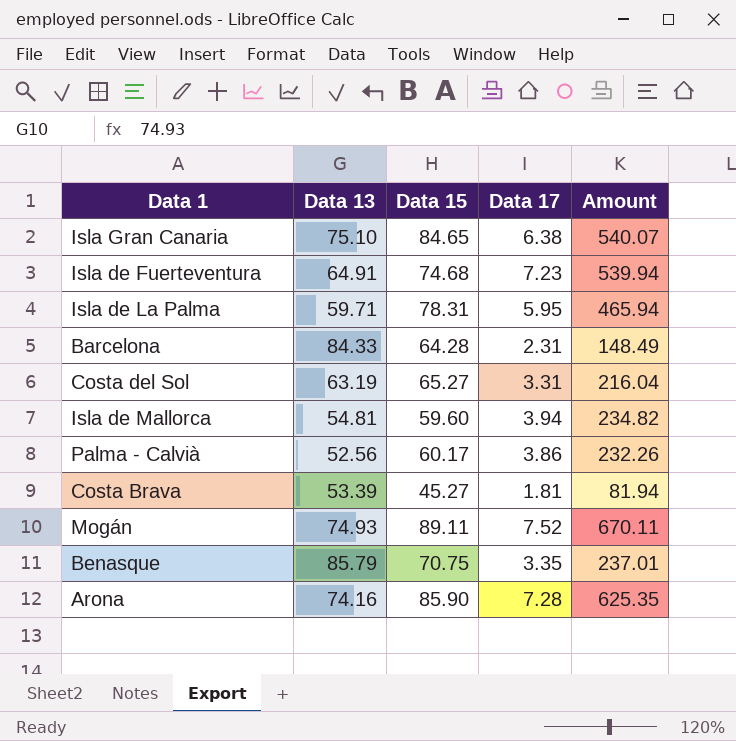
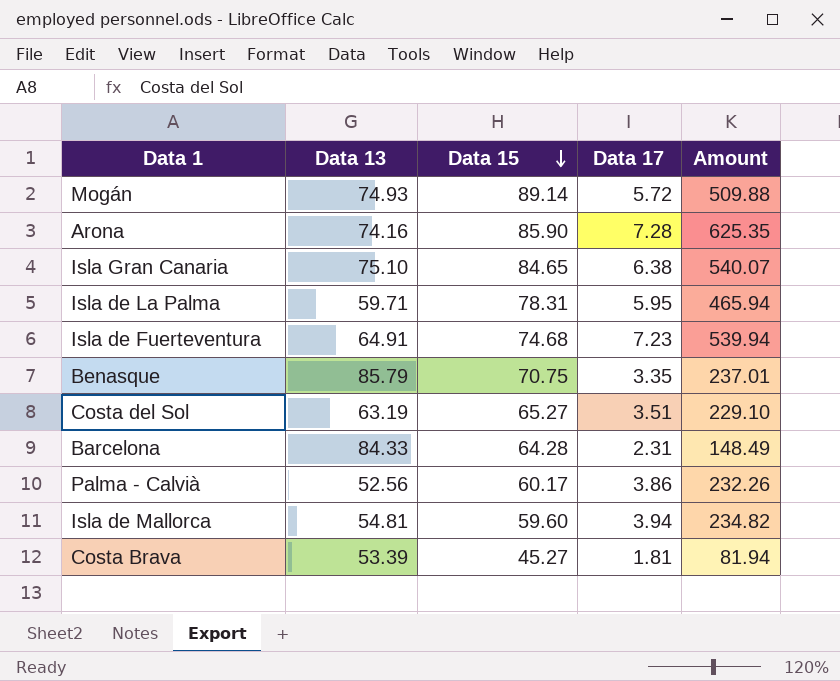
row order: none -> Data 15 descending
Mogán | Data 15: 89.11 -> 89.14
Mogán | Data 17: 7.52 -> 5.72
Mogán | Amount: 670.11 -> 509.88
Costa del Sol | Data 17: 3.31 -> 3.51
Costa del Sol | Amount: 216.04 -> 229.10

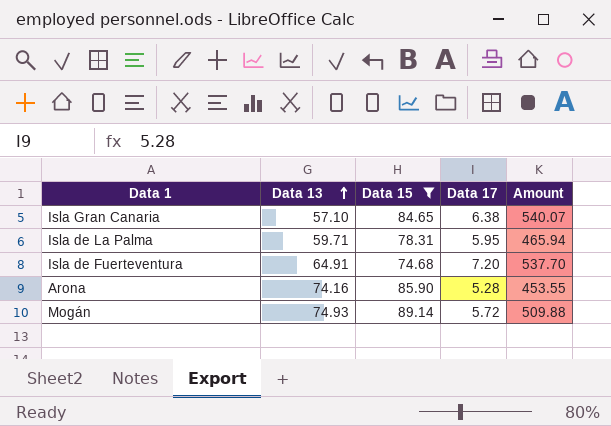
filter: none -> Data 15 >= 74.68
row order: Data 15 descending -> Data 13 ascending
Isla Gran Canaria | Data 13: 75.10 -> 57.10
Isla de Fuerteventura | Data 17: 7.23 -> 7.20
Isla de Fuerteventura | Amount: 539.94 -> 537.70
Arona | Data 17: 7.28 -> 5.28
Arona | Amount: 625.35 -> 453.55

